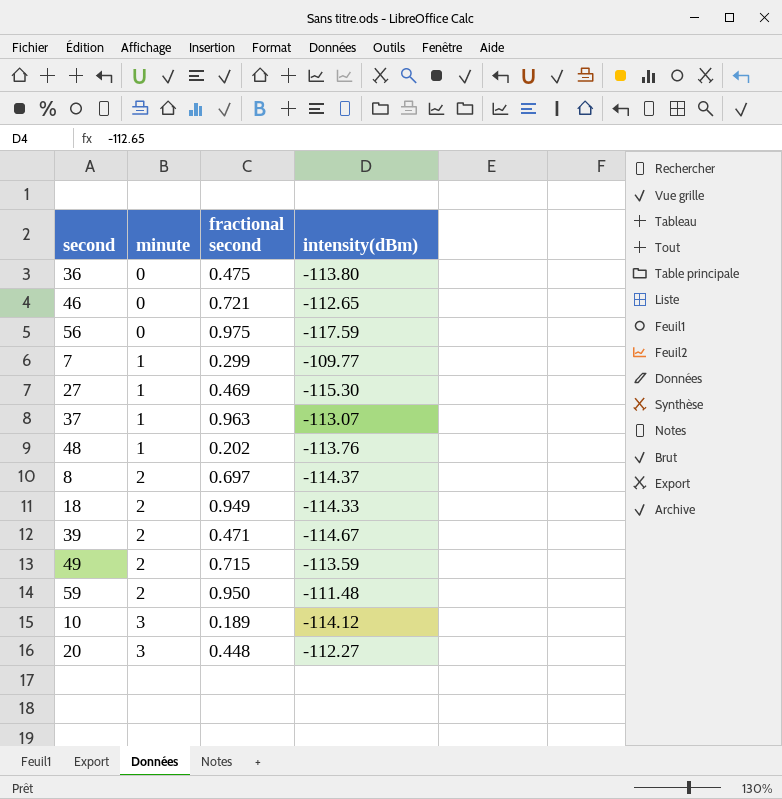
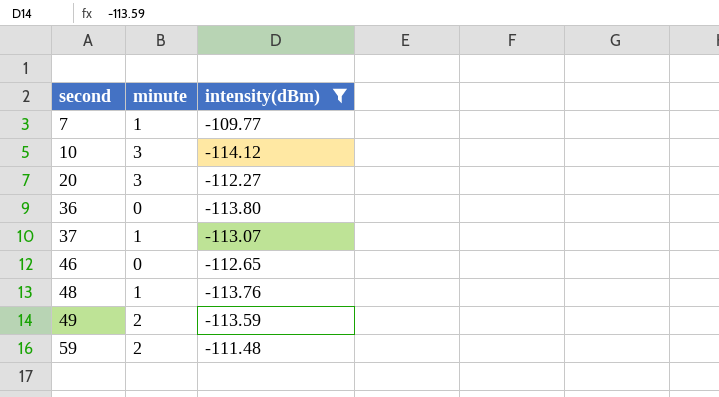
filter: none -> intensity(dBm) >= -114.12
row order: minute ascending -> second ascending
column fractional second | position: 3 -> none

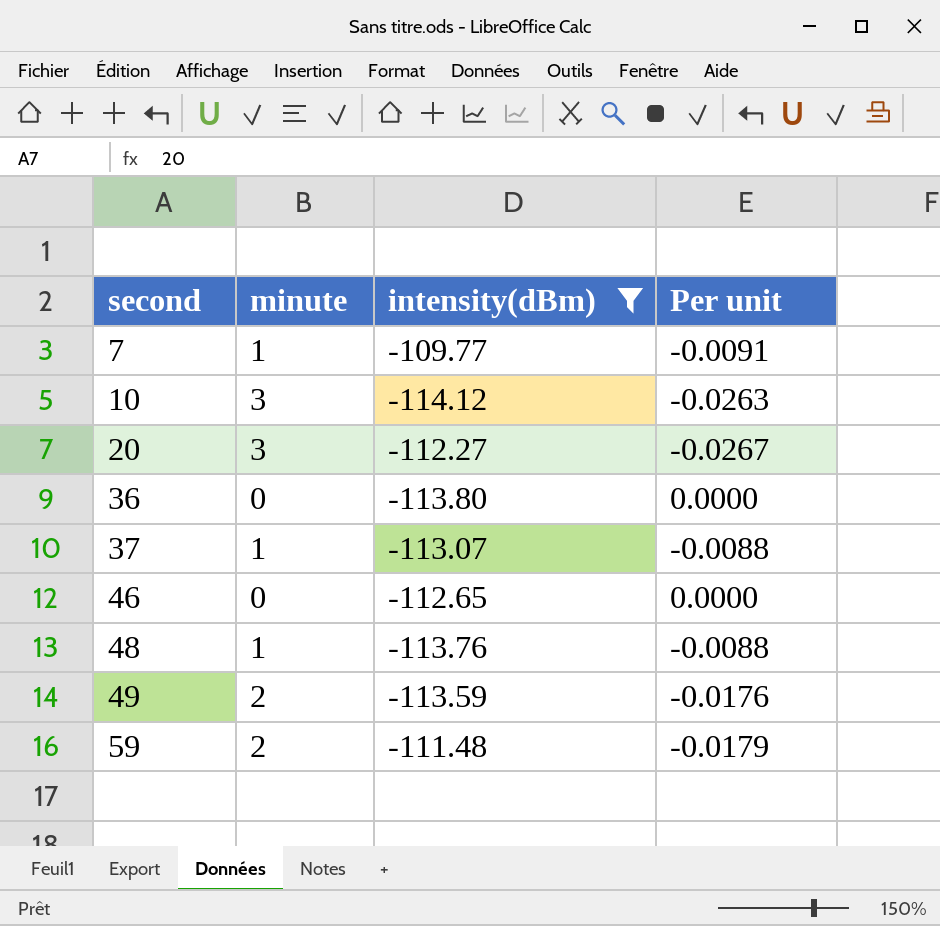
column Per unit | formula: none -> [minute] / [intensity(dBm)]

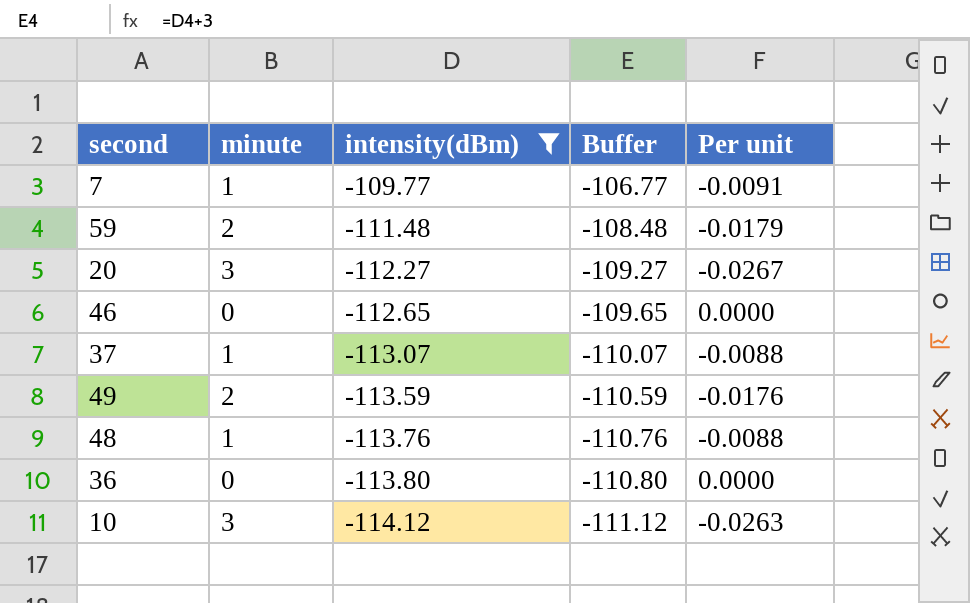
row order: second ascending -> intensity(dBm) descending
column Buffer | formula: none -> [intensity(dBm)] + 3

